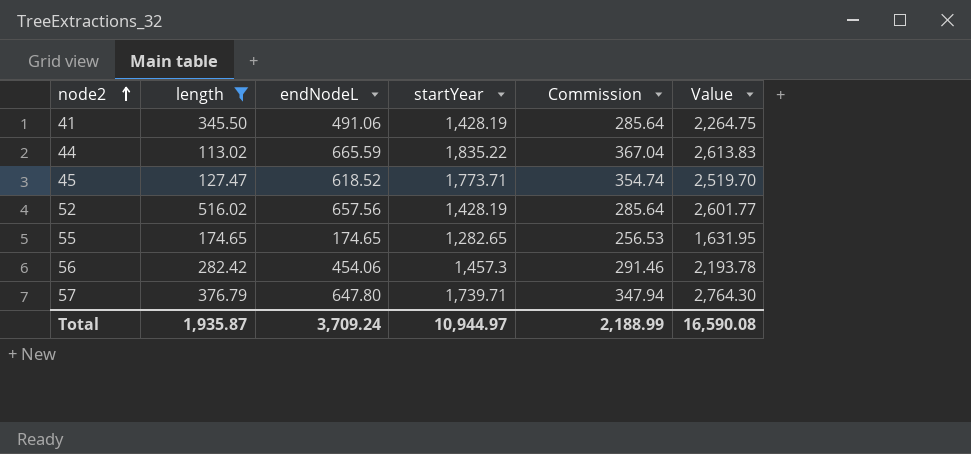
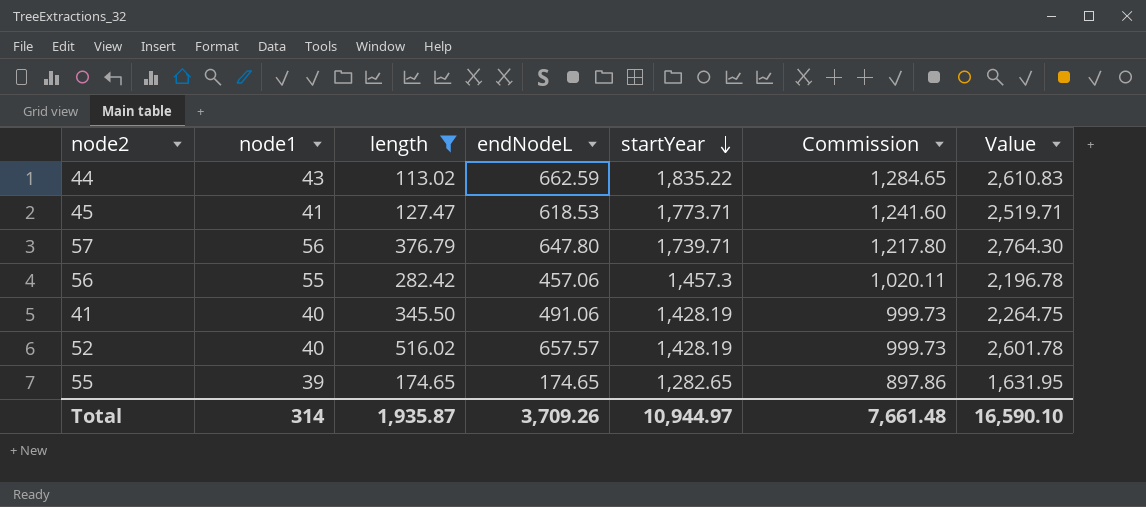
row order: node2 ascending -> startYear descending
column node1 | position: none -> 2
column Commission | formula: [startYear] * 0.2 -> [startYear] * 0.7
44 | endNodeL: 665.59 -> 662.59
44 | Value: 2,613.83 -> 2,610.83
45 | endNodeL: 618.52 -> 618.53
45 | Value: 2,519.70 -> 2,519.71
56 | endNodeL: 454.06 -> 457.06
56 | Value: 2,193.78 -> 2,196.78
52 | endNodeL: 657.56 -> 657.57
52 | Value: 2,601.77 -> 2,601.78
Total | endNodeL: 3,709.24 -> 3,709.26
Total | Commission: 2,188.99 -> 7,661.48
Total | Value: 16,590.08 -> 16,590.10

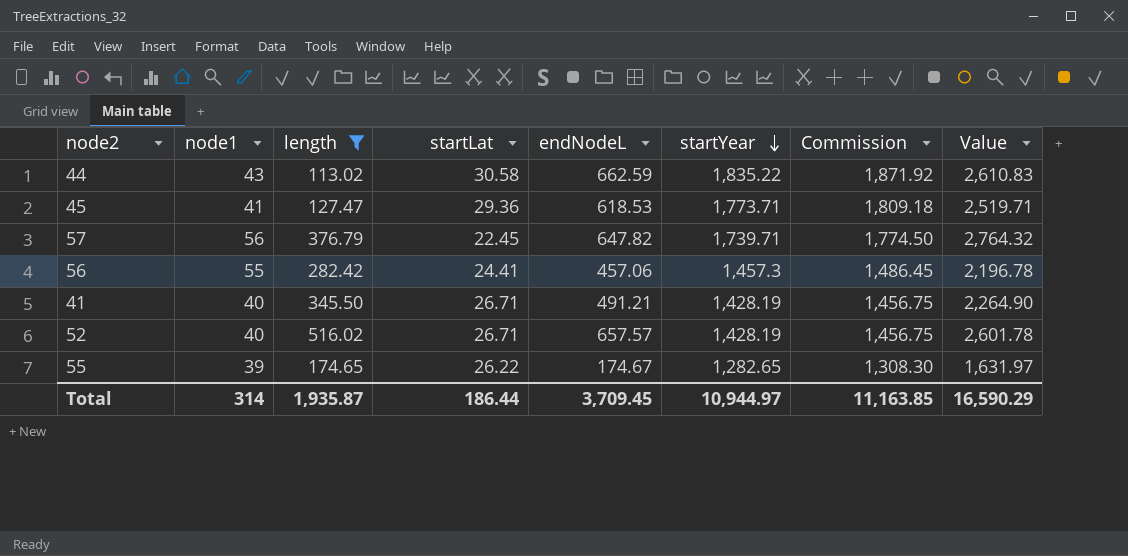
column startLat | position: none -> 4
column Commission | formula: [startYear] * 0.7 -> [startYear] * 1.02
57 | endNodeL: 647.80 -> 647.82
57 | Value: 2,764.30 -> 2,764.32
41 | endNodeL: 491.06 -> 491.21
41 | Value: 2,264.75 -> 2,264.90
55 | endNodeL: 174.65 -> 174.67
55 | Value: 1,631.95 -> 1,631.97
Total | endNodeL: 3,709.26 -> 3,709.45
Total | Commission: 7,661.48 -> 11,163.85
Total | Value: 16,590.10 -> 16,590.29

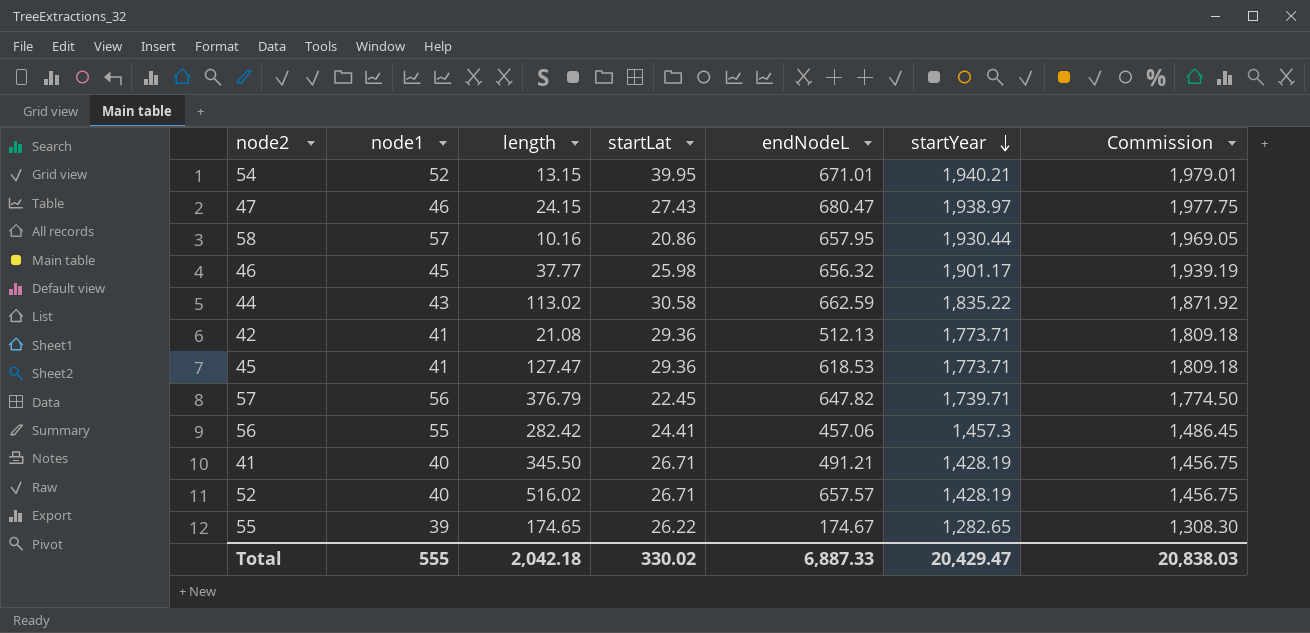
filter: length >= 113.02 -> none
column Value | formula: [length] + [endNodeL] + [startYear] -> none
Total | node1: 314 -> 555
Total | length: 1,935.87 -> 2,042.18
Total | startLat: 186.44 -> 330.02
Total | endNodeL: 3,709.45 -> 6,887.33
Total | startYear: 10,944.97 -> 20,429.47
Total | Commission: 11,163.85 -> 20,838.03

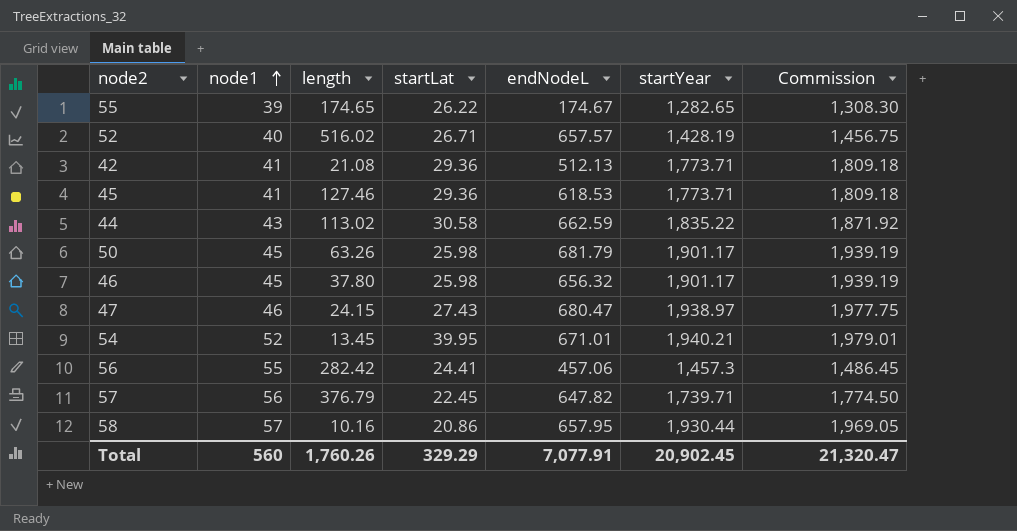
row order: startYear descending -> node1 ascending
row 41: 40 | 345.50 | 26.71 | 491.21 | 1,428.19 | 1,456.75 -> none
45 | length: 127.47 -> 127.46
row 50: none -> 45 | 63.26 | 25.98 | 681.79 | 1,901.17 | 1,939.19
46 | length: 37.77 -> 37.80
54 | length: 13.15 -> 13.45
Total | node1: 555 -> 560
Total | length: 2,042.18 -> 1,760.26
Total | startLat: 330.02 -> 329.29
Total | endNodeL: 6,887.33 -> 7,077.91
Total | startYear: 20,429.47 -> 20,902.45
Total | Commission: 20,838.03 -> 21,320.47

